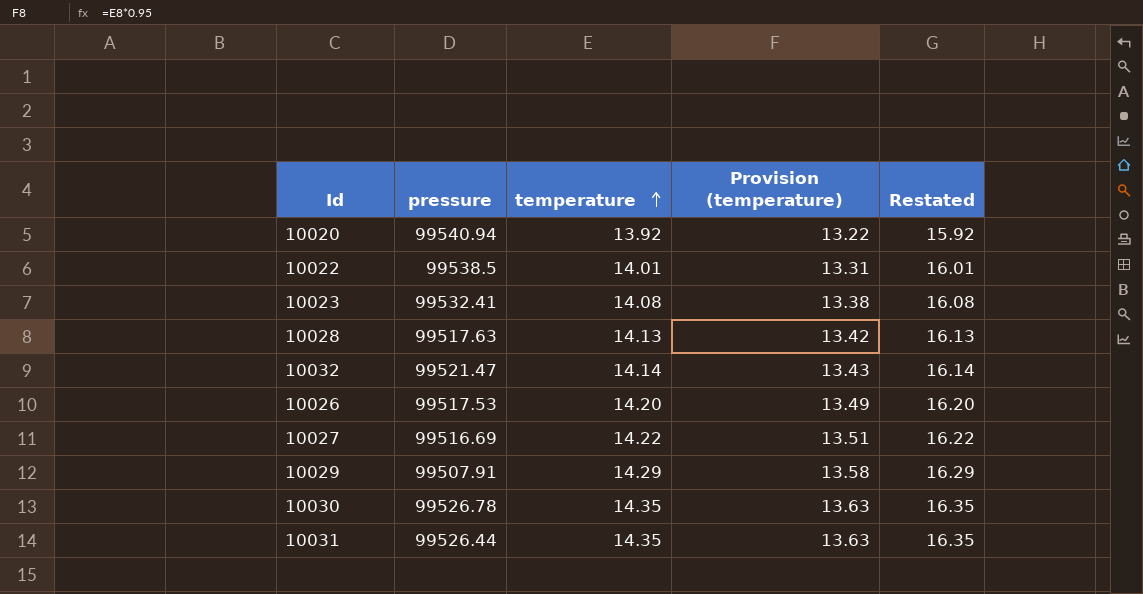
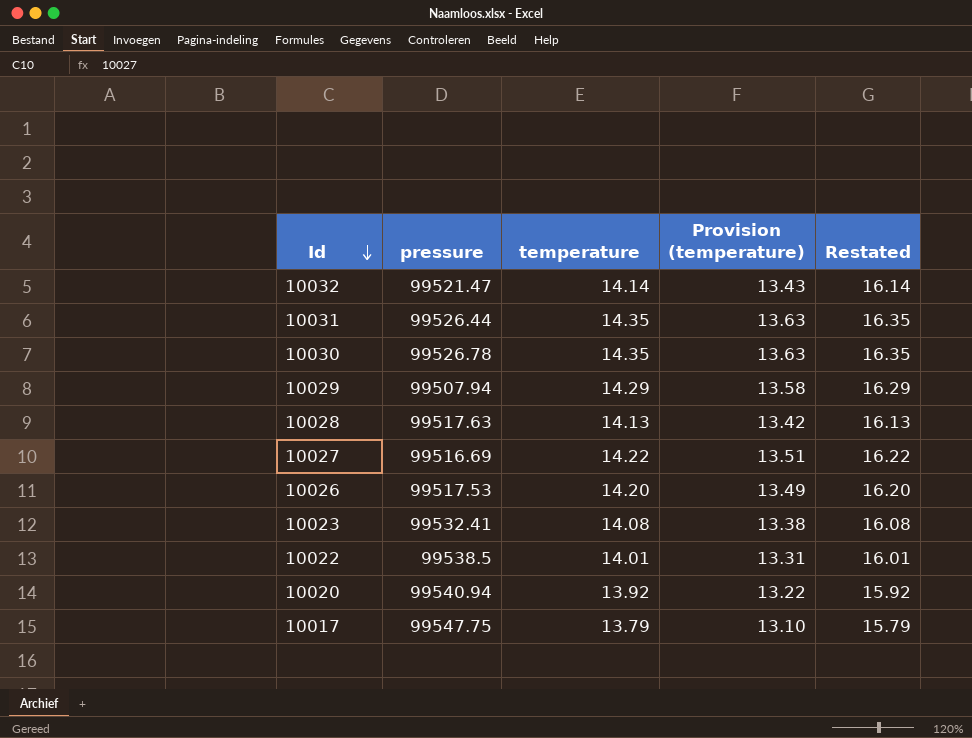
row order: temperature ascending -> Id descending
10029 | pressure: 99507.91 -> 99507.94
row 10017: none -> 99547.75 | 13.79 | 13.10 | 15.79

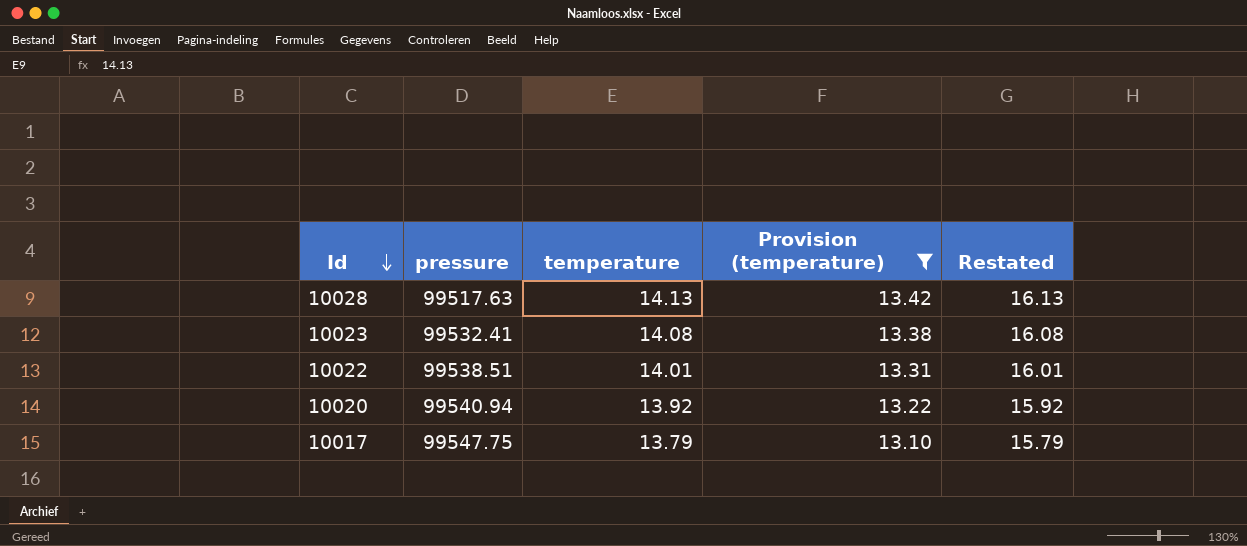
filter: none -> Provision (temperature) <= 13.42
10022 | pressure: 99538.5 -> 99538.51

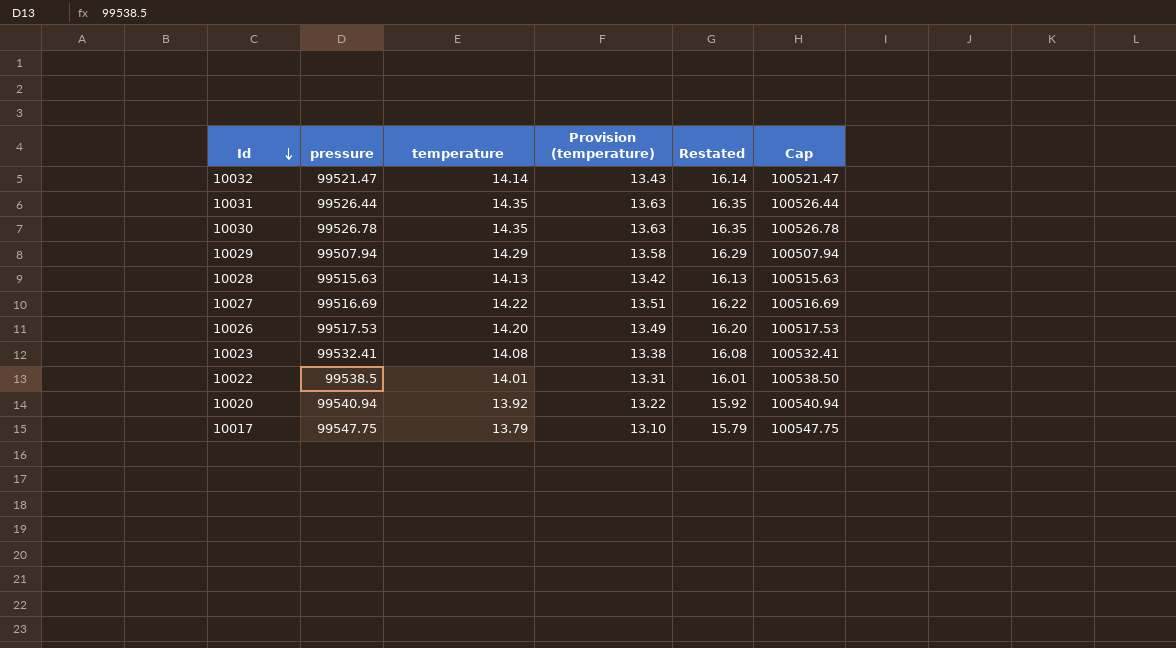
filter: Provision (temperature) <= 13.42 -> none
column Cap | formula: none -> [pressure] + 1000
10028 | pressure: 99517.63 -> 99515.63
10022 | pressure: 99538.51 -> 99538.5

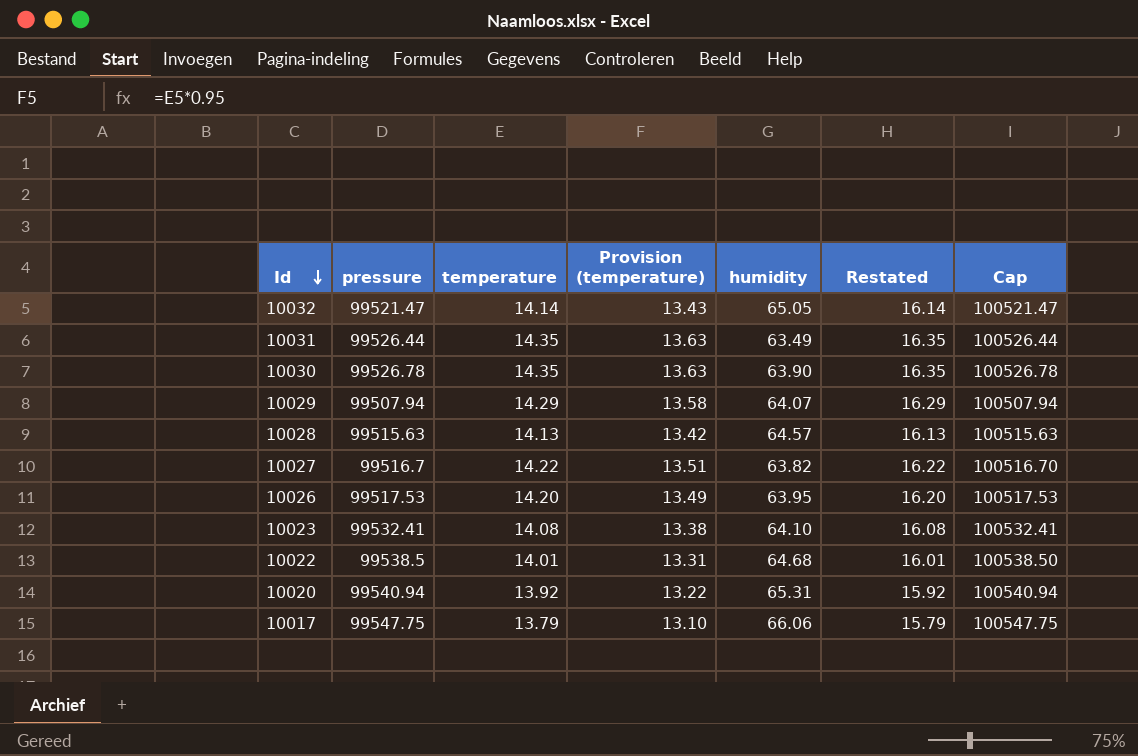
column humidity | position: none -> 5
10027 | pressure: 99516.69 -> 99516.7
10027 | Cap: 100516.69 -> 100516.70

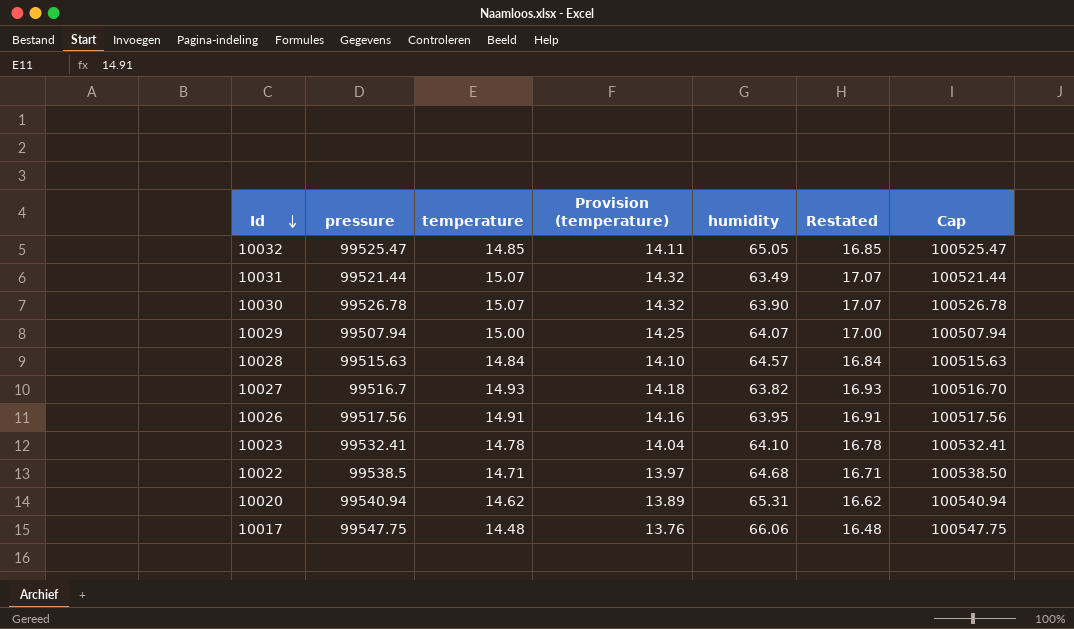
10032 | pressure: 99521.47 -> 99525.47
10032 | temperature: 14.14 -> 14.85
10032 | Provision (temperature): 13.43 -> 14.11
10032 | Restated: 16.14 -> 16.85
10032 | Cap: 100521.47 -> 100525.47
10031 | pressure: 99526.44 -> 99521.44
10031 | temperature: 14.35 -> 15.07
10031 | Provision (temperature): 13.63 -> 14.32
10031 | Restated: 16.35 -> 17.07
10031 | Cap: 100526.44 -> 100521.44
10030 | temperature: 14.35 -> 15.07
10030 | Provision (temperature): 13.63 -> 14.32
10030 | Restated: 16.35 -> 17.07
10029 | temperature: 14.29 -> 15.00
10029 | Provision (temperature): 13.58 -> 14.25
10029 | Restated: 16.29 -> 17.00
10028 | temperature: 14.13 -> 14.84
10028 | Provision (temperature): 13.42 -> 14.10
10028 | Restated: 16.13 -> 16.84
10027 | temperature: 14.22 -> 14.93
10027 | Provision (temperature): 13.51 -> 14.18
10027 | Restated: 16.22 -> 16.93
10026 | pressure: 99517.53 -> 99517.56
10026 | temperature: 14.20 -> 14.91
10026 | Provision (temperature): 13.49 -> 14.16
10026 | Restated: 16.20 -> 16.91
10026 | Cap: 100517.53 -> 100517.56
10023 | temperature: 14.08 -> 14.78
10023 | Provision (temperature): 13.38 -> 14.04
10023 | Restated: 16.08 -> 16.78
10022 | temperature: 14.01 -> 14.71
10022 | Provision (temperature): 13.31 -> 13.97
10022 | Restated: 16.01 -> 16.71
10020 | temperature: 13.92 -> 14.62
10020 | Provision (temperature): 13.22 -> 13.89
10020 | Restated: 15.92 -> 16.62
10017 | temperature: 13.79 -> 14.48
10017 | Provision (temperature): 13.10 -> 13.76
10017 | Restated: 15.79 -> 16.48

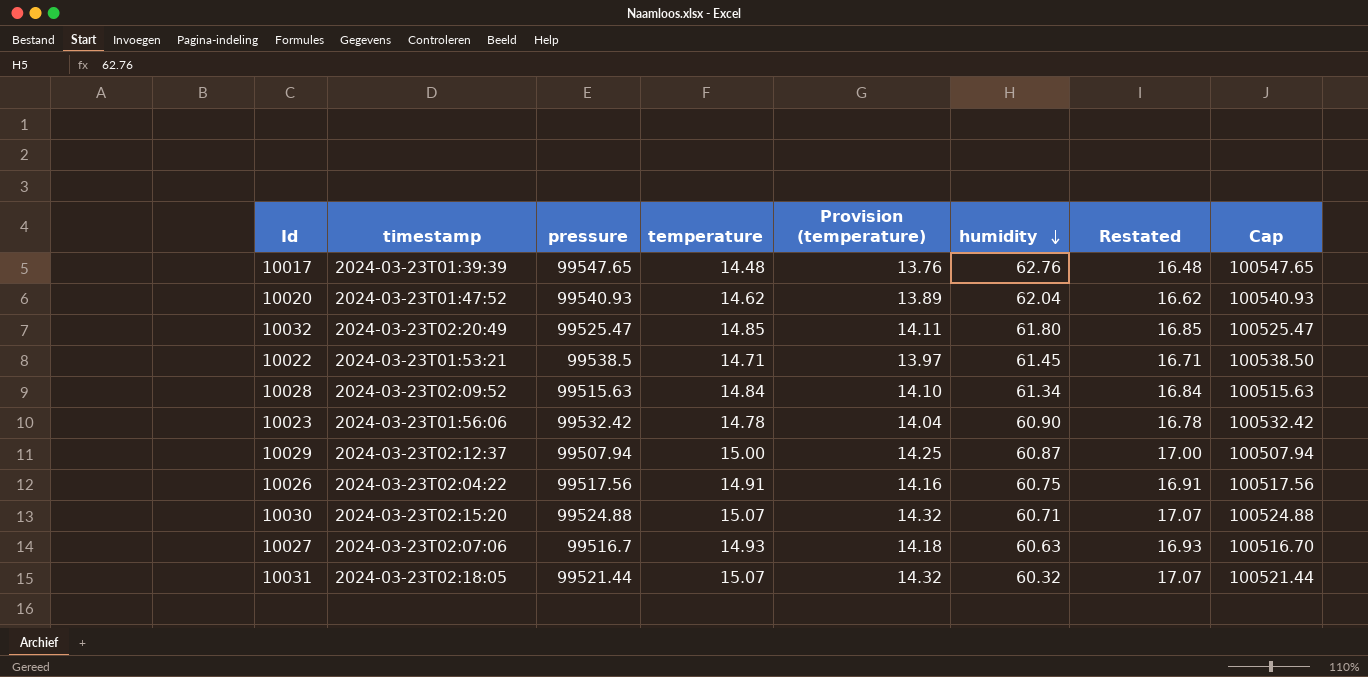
row order: Id descending -> humidity descending
column timestamp | position: none -> 2
10017 | pressure: 99547.75 -> 99547.65
10017 | humidity: 66.06 -> 62.76
10017 | Cap: 100547.75 -> 100547.65
10020 | pressure: 99540.94 -> 99540.93
10020 | humidity: 65.31 -> 62.04
10020 | Cap: 100540.94 -> 100540.93
10032 | humidity: 65.05 -> 61.80
10022 | humidity: 64.68 -> 61.45
10028 | humidity: 64.57 -> 61.34
10023 | pressure: 99532.41 -> 99532.42
10023 | humidity: 64.10 -> 60.90
10023 | Cap: 100532.41 -> 100532.42
10029 | humidity: 64.07 -> 60.87
10026 | humidity: 63.95 -> 60.75
10030 | pressure: 99526.78 -> 99524.88
10030 | humidity: 63.90 -> 60.71
10030 | Cap: 100526.78 -> 100524.88
10027 | humidity: 63.82 -> 60.63
10031 | humidity: 63.49 -> 60.32

